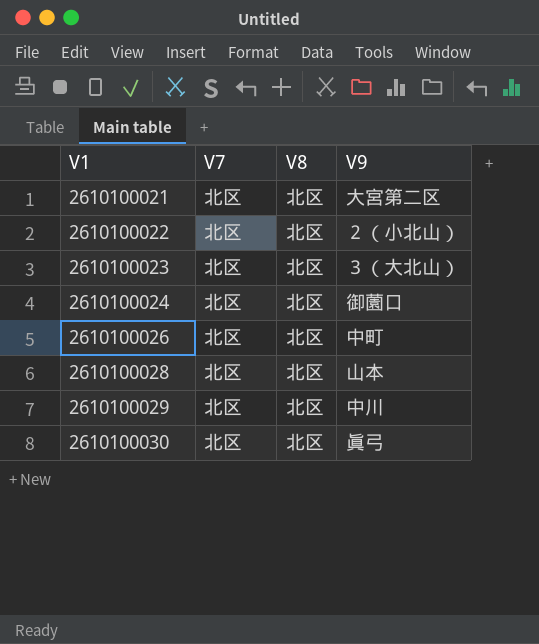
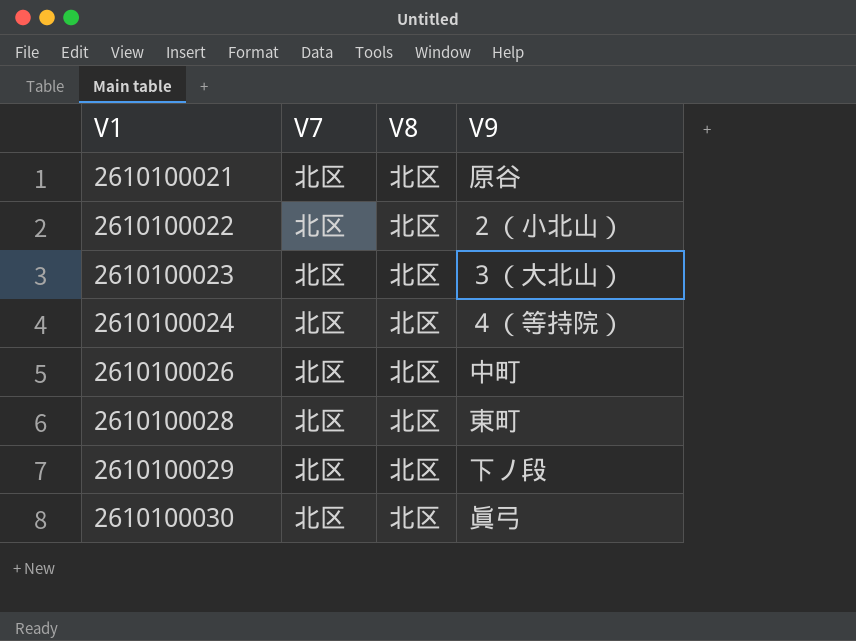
2610100021 | V9: 大宮第二区 -> 原谷
2610100024 | V9: 御薗口 -> ４（等持院）
2610100028 | V9: 山本 -> 東町
2610100029 | V9: 中川 -> 下ノ段

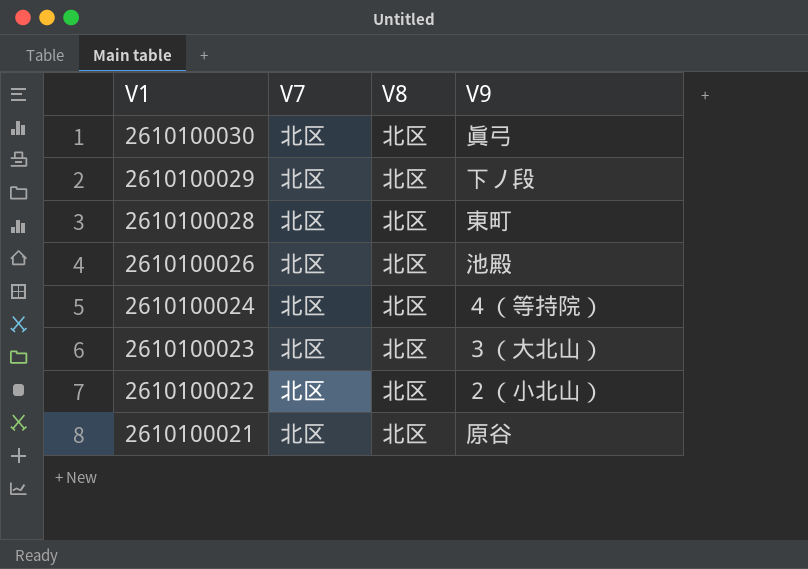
row order: V1 ascending -> V1 descending
2610100026 | V9: 中町 -> 池殿

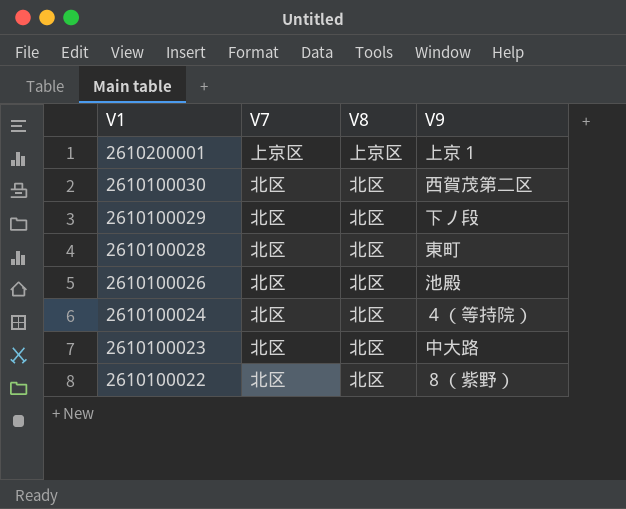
row 2610100021: 北区 | 北区 | 原谷 -> none
row 2610200001: none -> 上京区 | 上京区 | 上京１
2610100030 | V9: 眞弓 -> 西賀茂第二区
2610100023 | V9: ３（大北山） -> 中大路
2610100022 | V9: ２（小北山） -> ８（紫野）

